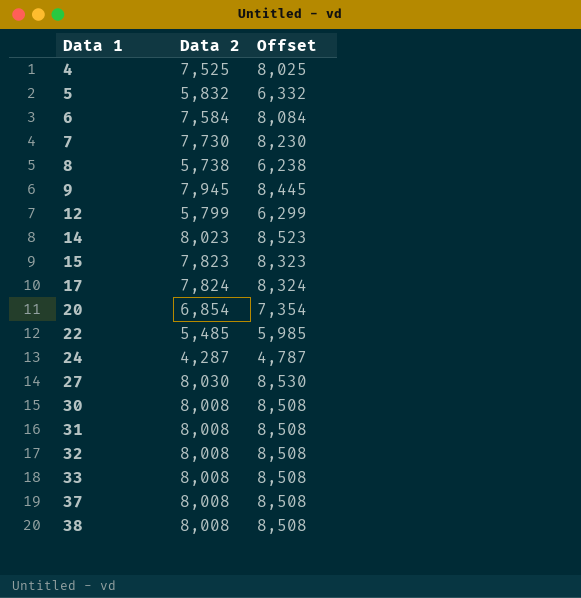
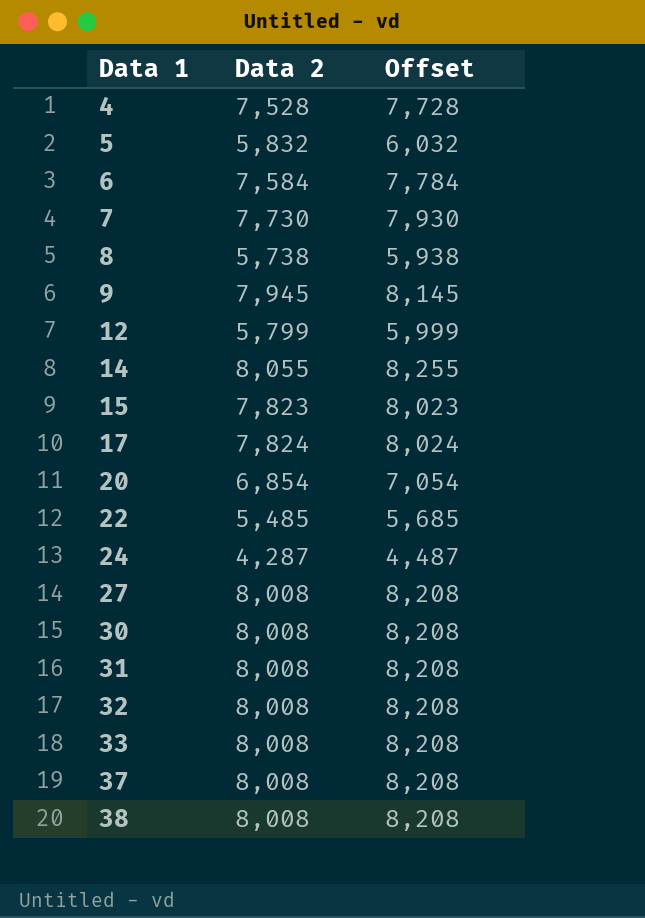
column Offset | formula: [Data 2] + 500 -> [Data 2] + 200
4 | Data 2: 7,525 -> 7,528
14 | Data 2: 8,023 -> 8,055
27 | Data 2: 8,030 -> 8,008

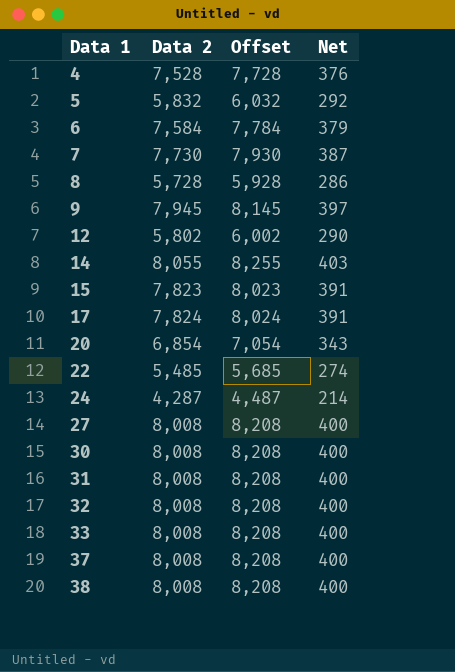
column Net | formula: none -> [Data 2] * 0.05
8 | Data 2: 5,738 -> 5,728
8 | Offset: 5,938 -> 5,928
12 | Data 2: 5,799 -> 5,802
12 | Offset: 5,999 -> 6,002

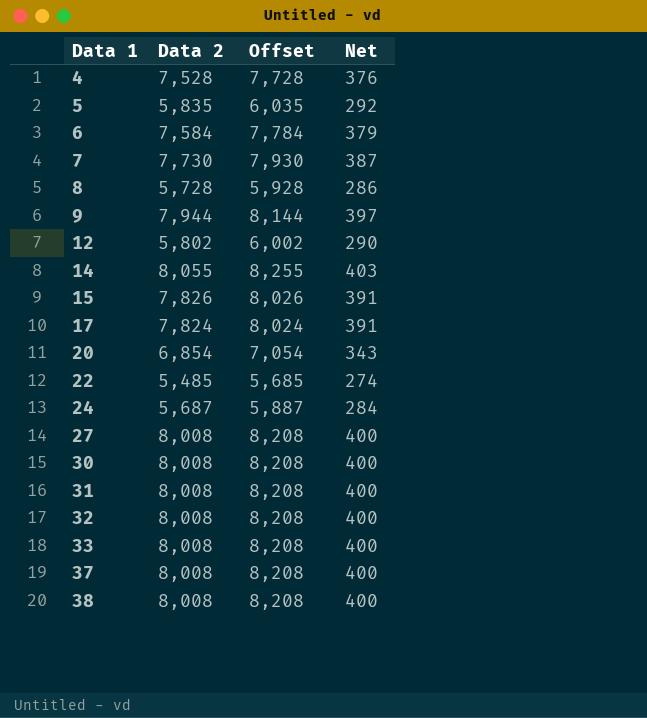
5 | Data 2: 5,832 -> 5,835
5 | Offset: 6,032 -> 6,035
9 | Data 2: 7,945 -> 7,944
9 | Offset: 8,145 -> 8,144
15 | Data 2: 7,823 -> 7,826
15 | Offset: 8,023 -> 8,026
24 | Data 2: 4,287 -> 5,687
24 | Offset: 4,487 -> 5,887
24 | Net: 214 -> 284

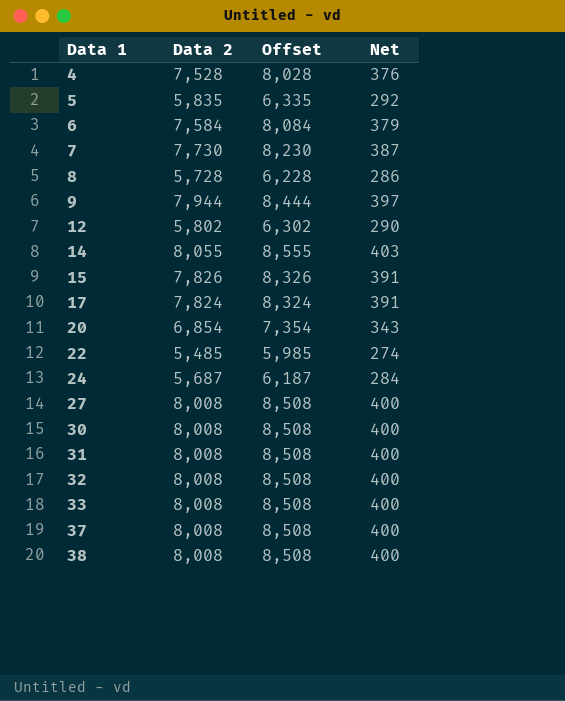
column Offset | formula: [Data 2] + 200 -> [Data 2] + 500

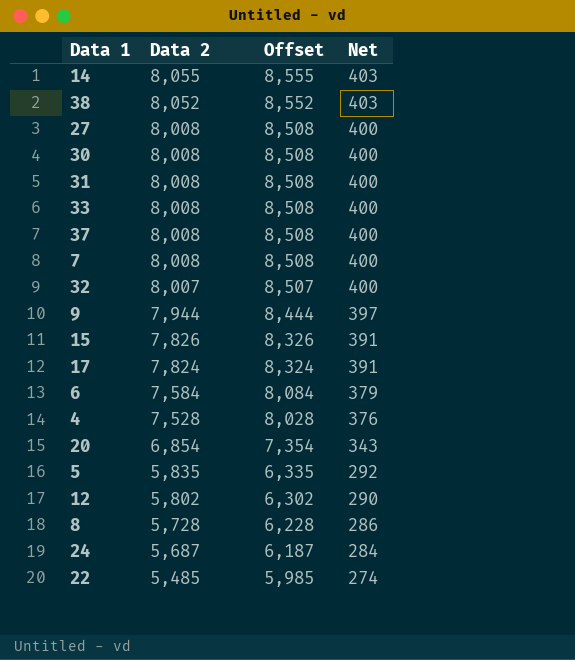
row order: Data 1 ascending -> Data 2 descending
38 | Data 2: 8,008 -> 8,052
38 | Offset: 8,508 -> 8,552
38 | Net: 400 -> 403
7 | Data 2: 7,730 -> 8,008
7 | Offset: 8,230 -> 8,508
7 | Net: 387 -> 400
32 | Data 2: 8,008 -> 8,007
32 | Offset: 8,508 -> 8,507

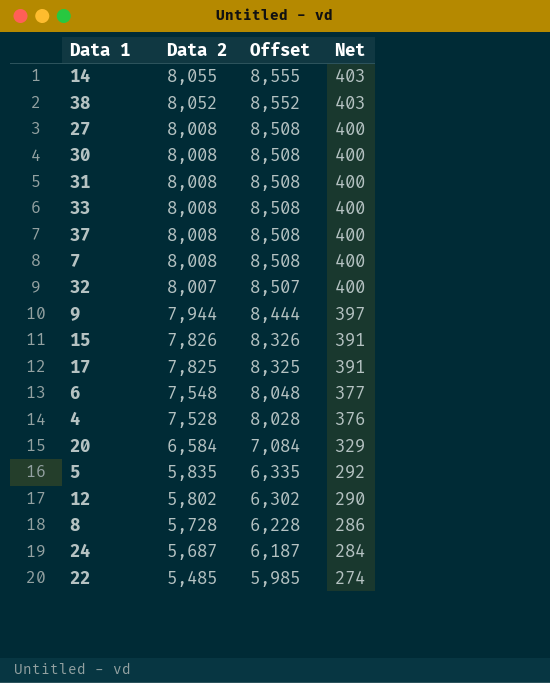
17 | Data 2: 7,824 -> 7,825
17 | Offset: 8,324 -> 8,325
6 | Data 2: 7,584 -> 7,548
6 | Offset: 8,084 -> 8,048
6 | Net: 379 -> 377
20 | Data 2: 6,854 -> 6,584
20 | Offset: 7,354 -> 7,084
20 | Net: 343 -> 329

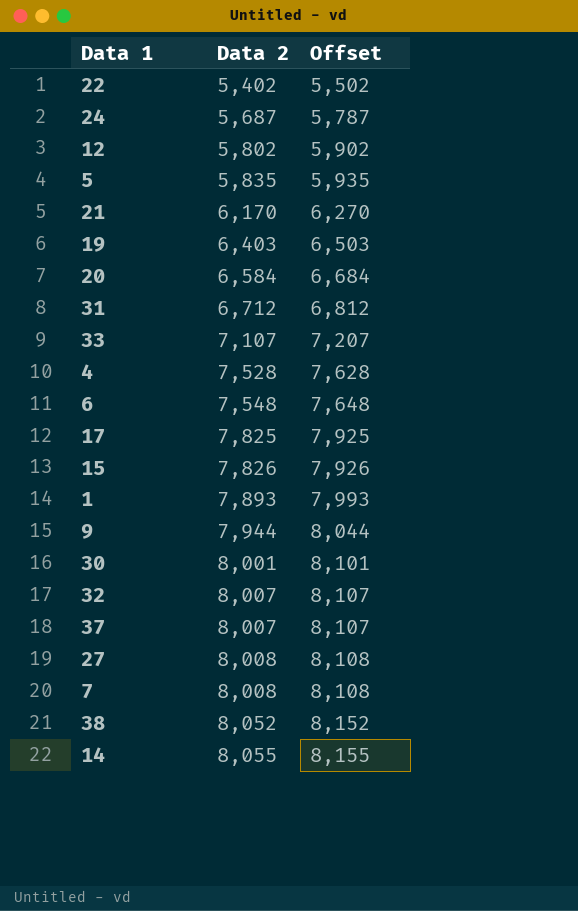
row order: Data 2 descending -> Data 2 ascending
column Net | formula: [Data 2] * 0.05 -> none
column Offset | formula: [Data 2] + 500 -> [Data 2] + 100
row 8: 5,728 | 6,228 | 286 -> none
22 | Data 2: 5,485 -> 5,402
row 21: none -> 6,170 | 6,270
row 19: none -> 6,403 | 6,503
31 | Data 2: 8,008 -> 6,712
33 | Data 2: 8,008 -> 7,107
row 1: none -> 7,893 | 7,993
30 | Data 2: 8,008 -> 8,001
37 | Data 2: 8,008 -> 8,007

